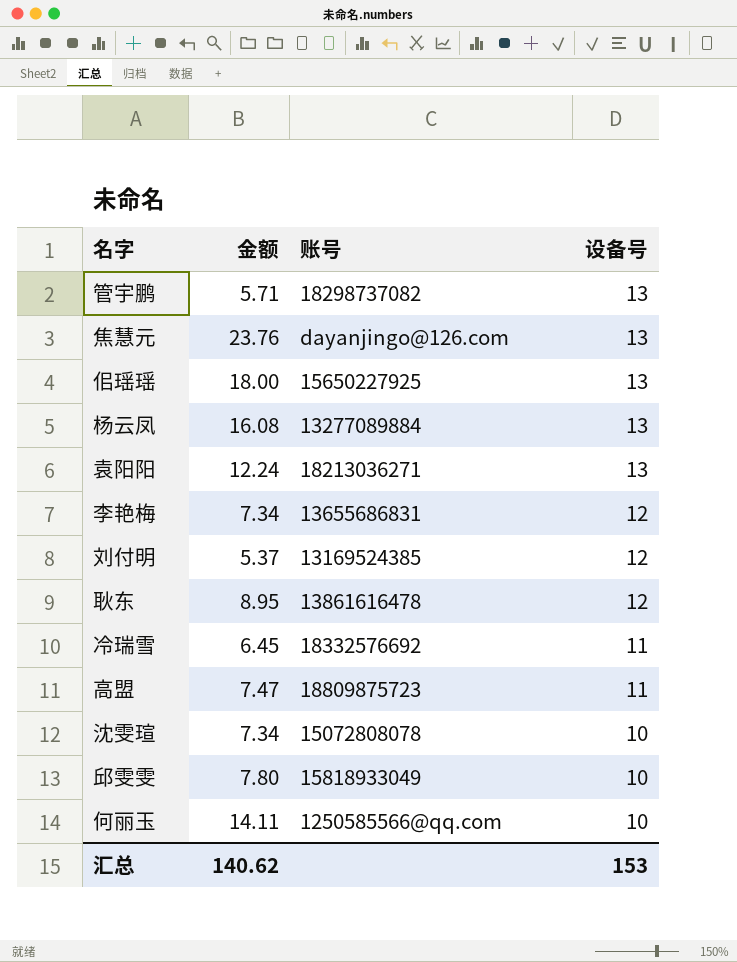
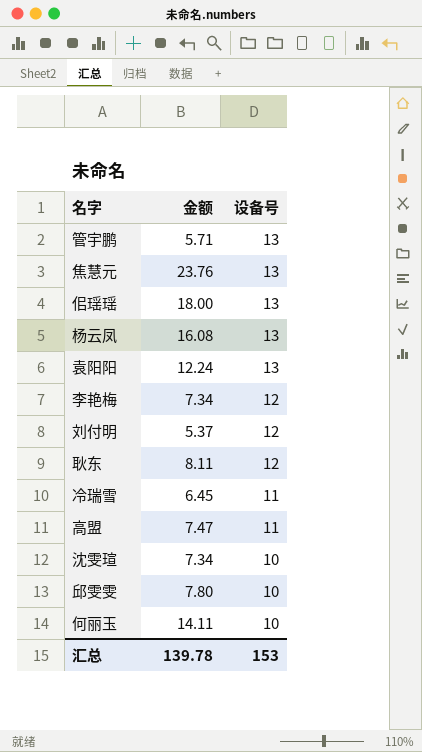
column 账号 | position: 3 -> none
耿东 | 金额: 8.95 -> 8.11
汇总 | 金额: 140.62 -> 139.78

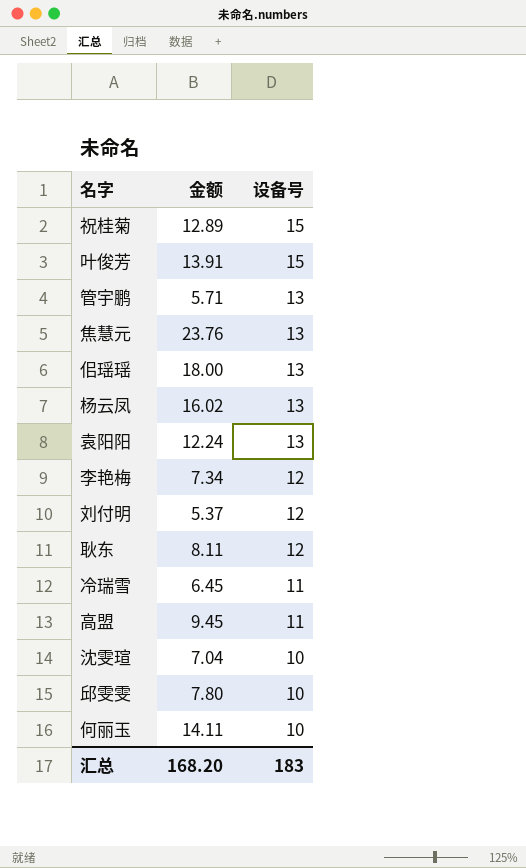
row 祝桂菊: none -> 12.89 | 15
row 叶俊芳: none -> 13.91 | 15
杨云凤 | 金额: 16.08 -> 16.02
高盟 | 金额: 7.47 -> 9.45
沈雯瑄 | 金额: 7.34 -> 7.04
汇总 | 金额: 139.78 -> 168.20
汇总 | 设备号: 153 -> 183

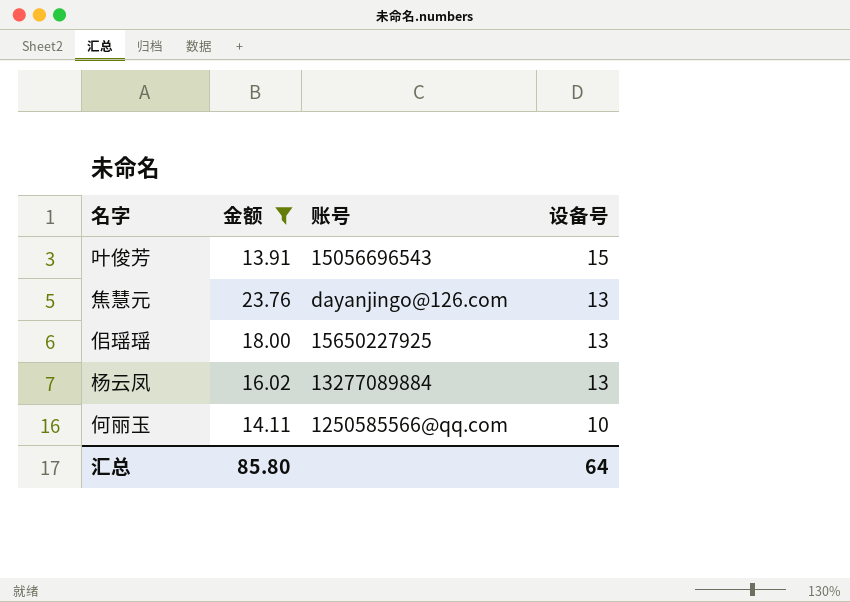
filter: none -> 金额 >= 13.91
column 账号 | position: none -> 3
汇总 | 金额: 168.20 -> 85.80
汇总 | 设备号: 183 -> 64

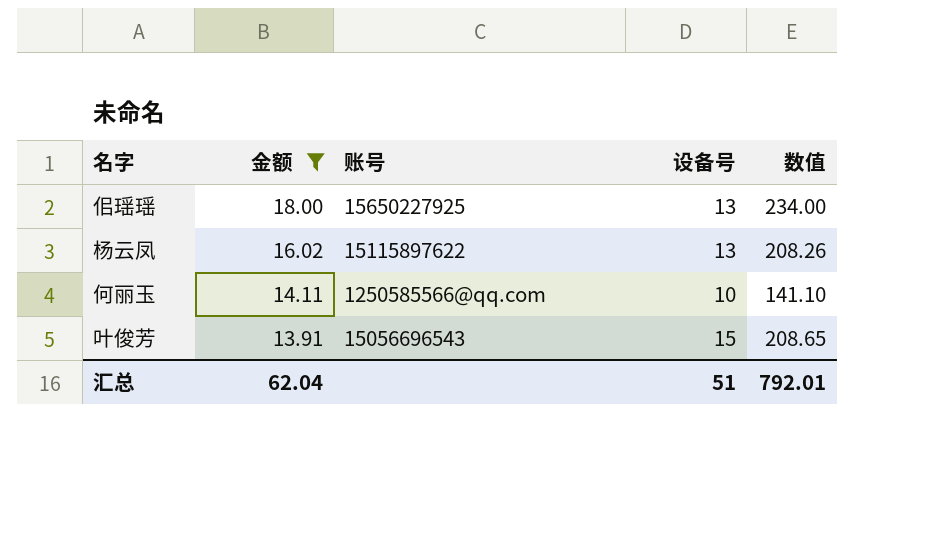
row order: 设备号 descending -> 金额 descending
column 数值 | formula: none -> [金额] * [设备号]
row 焦慧元: 23.76 | dayanjingo@126.com | 13 -> none
杨云凤 | 账号: 13277089884 -> 15115897622
汇总 | 金额: 85.80 -> 62.04
汇总 | 设备号: 64 -> 51

